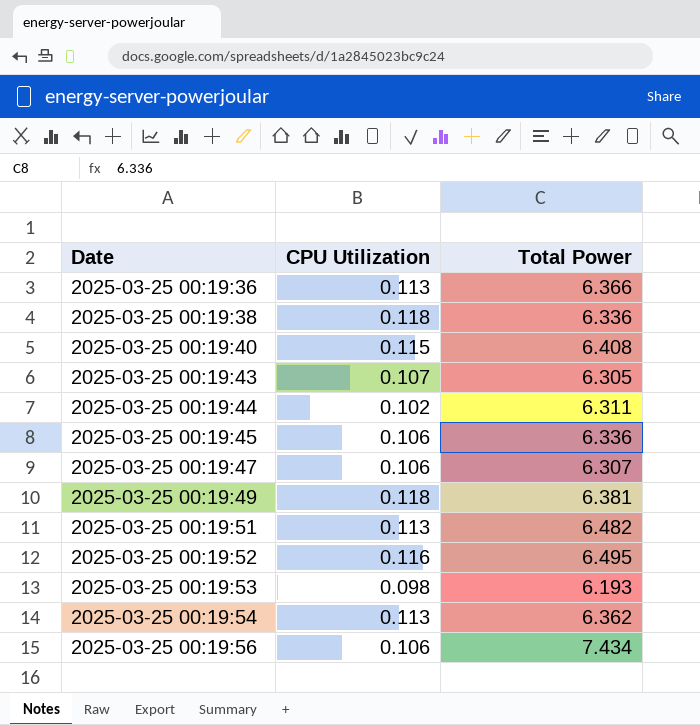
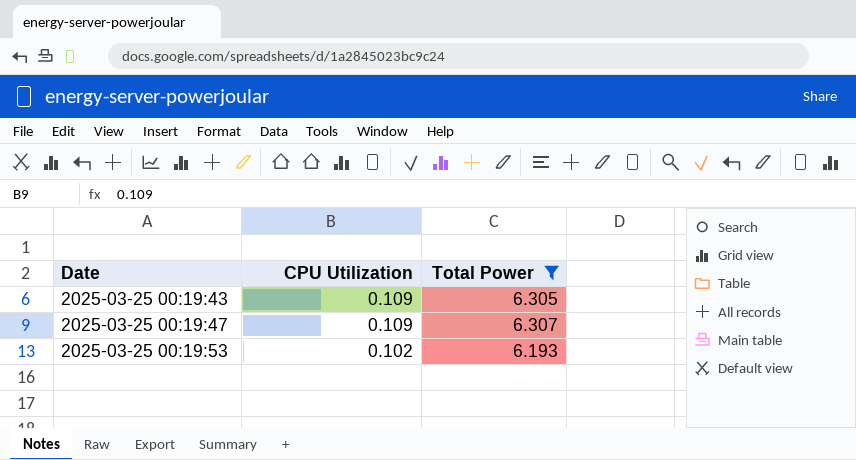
filter: none -> Total Power <= 6.307
2025-03-25 00:19:43 | CPU Utilization: 0.107 -> 0.109
2025-03-25 00:19:47 | CPU Utilization: 0.106 -> 0.109
2025-03-25 00:19:53 | CPU Utilization: 0.098 -> 0.102

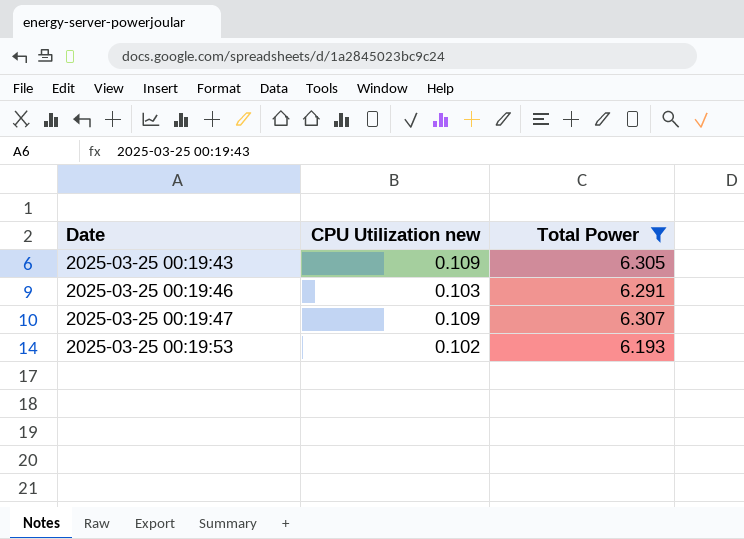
column name: CPU Utilization -> CPU Utilization new
row 2025-03-25 00:19:46: none -> 0.103 | 6.291

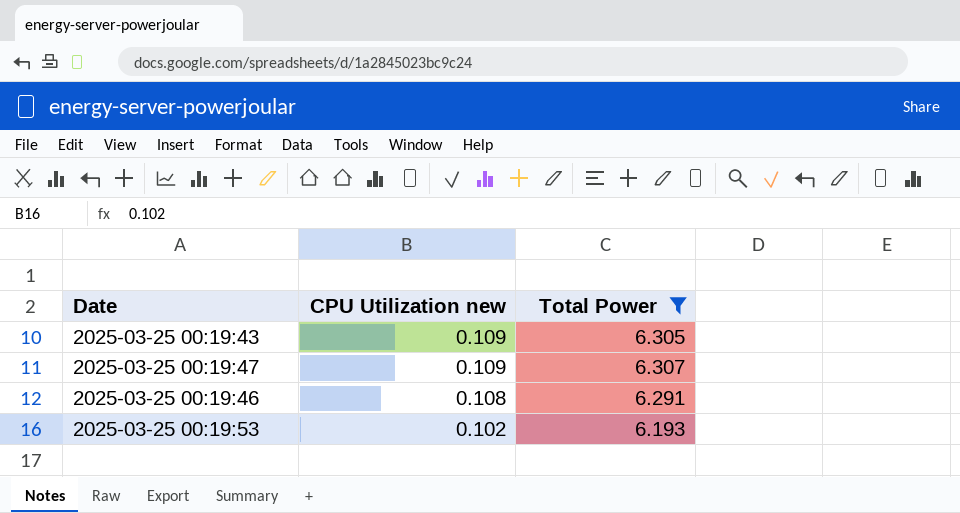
row order: Date ascending -> CPU Utilization new descending
2025-03-25 00:19:46 | CPU Utilization new: 0.103 -> 0.108

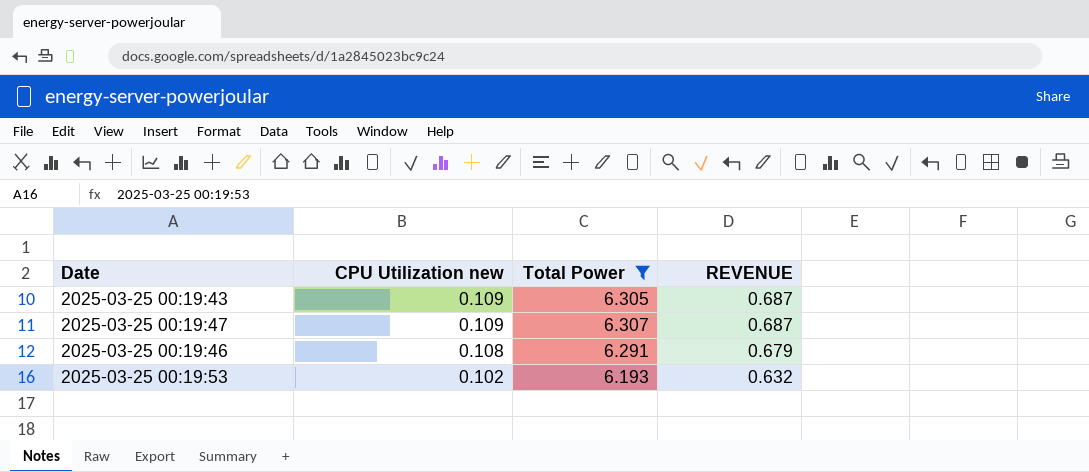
column REVENUE | formula: none -> [CPU Utilization new] * [Total Power]

